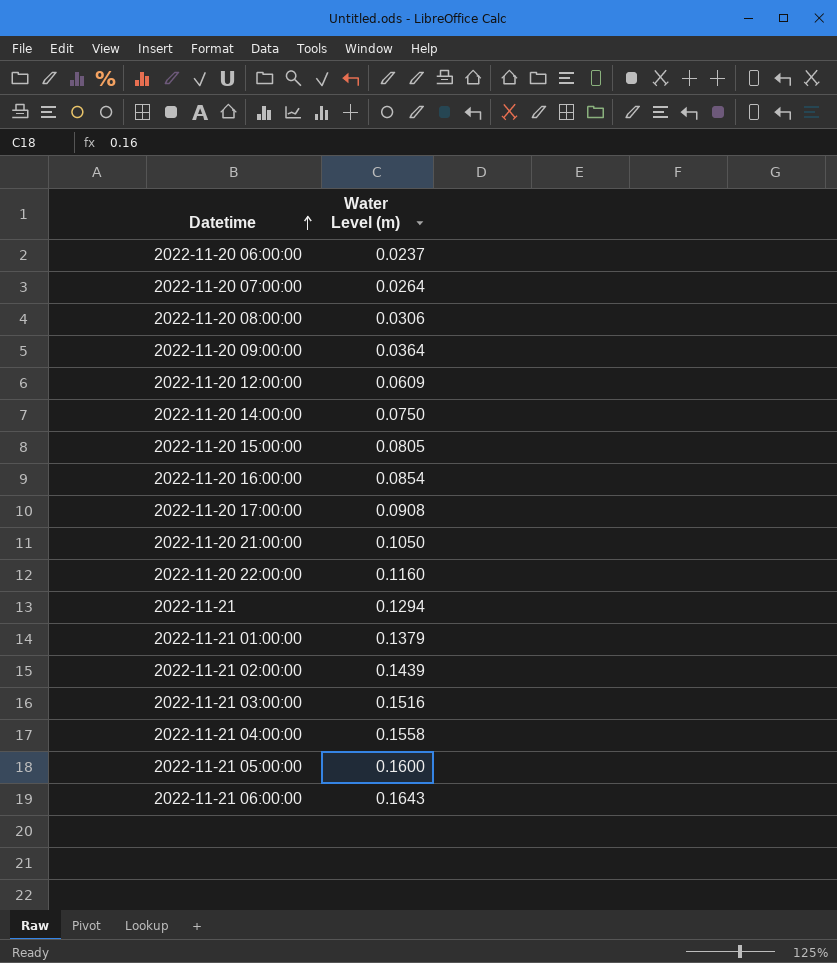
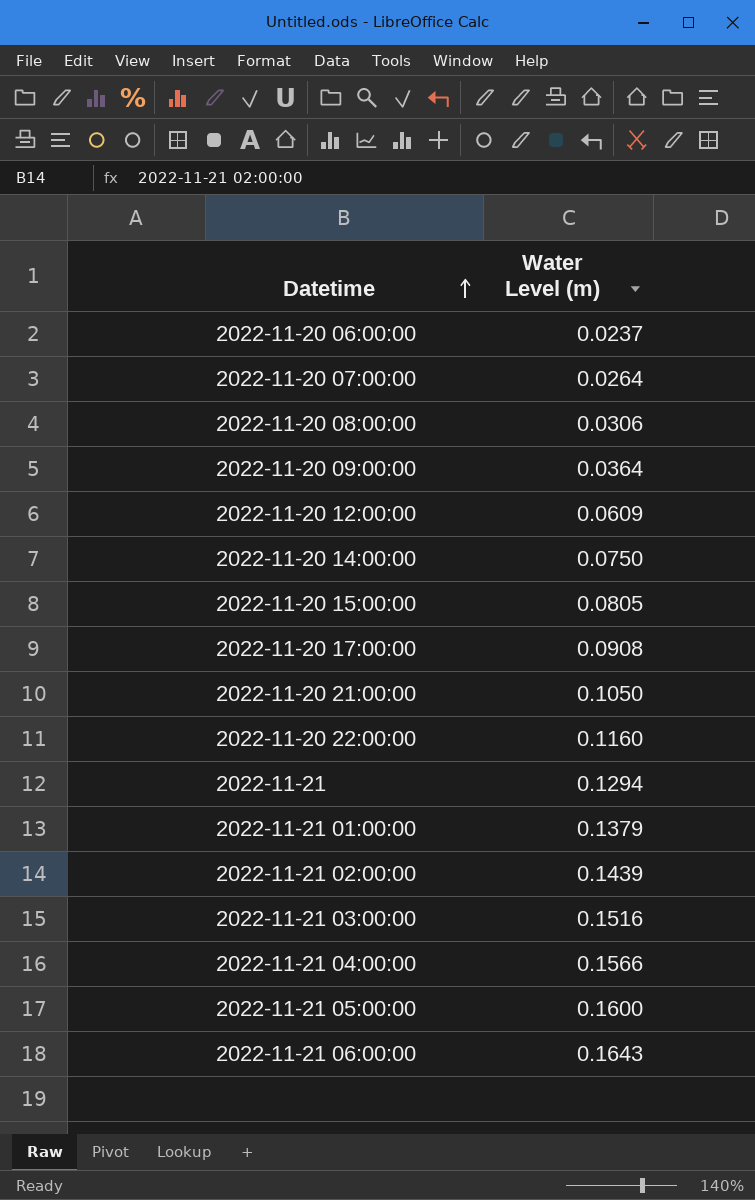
row 2022-11-20 16:00:00: 0.0854 -> none
2022-11-21 04:00:00 | Water Level (m): 0.1558 -> 0.1566

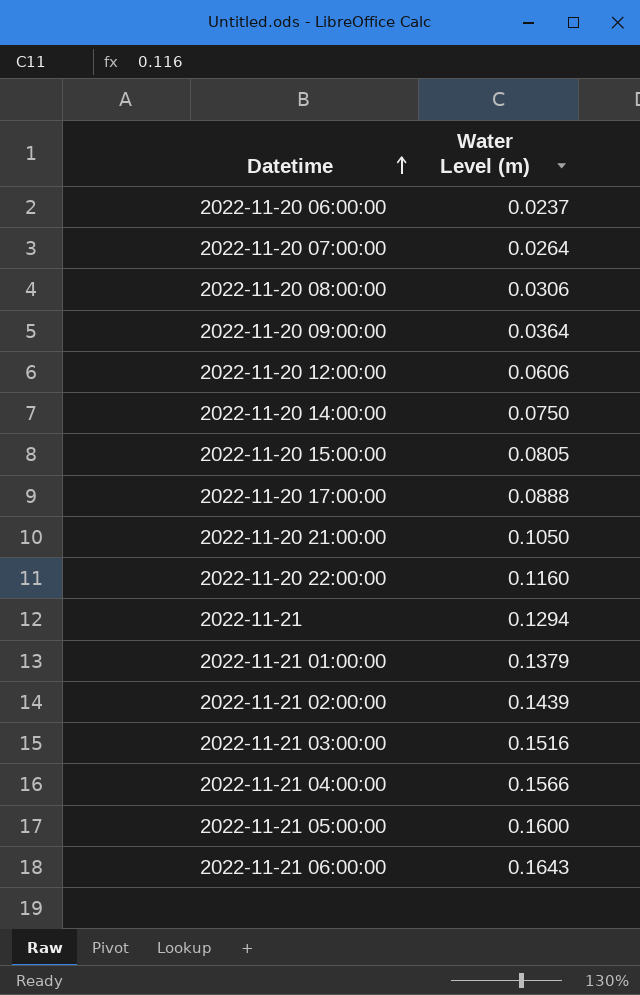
2022-11-20 12:00:00 | Water Level (m): 0.0609 -> 0.0606
2022-11-20 17:00:00 | Water Level (m): 0.0908 -> 0.0888

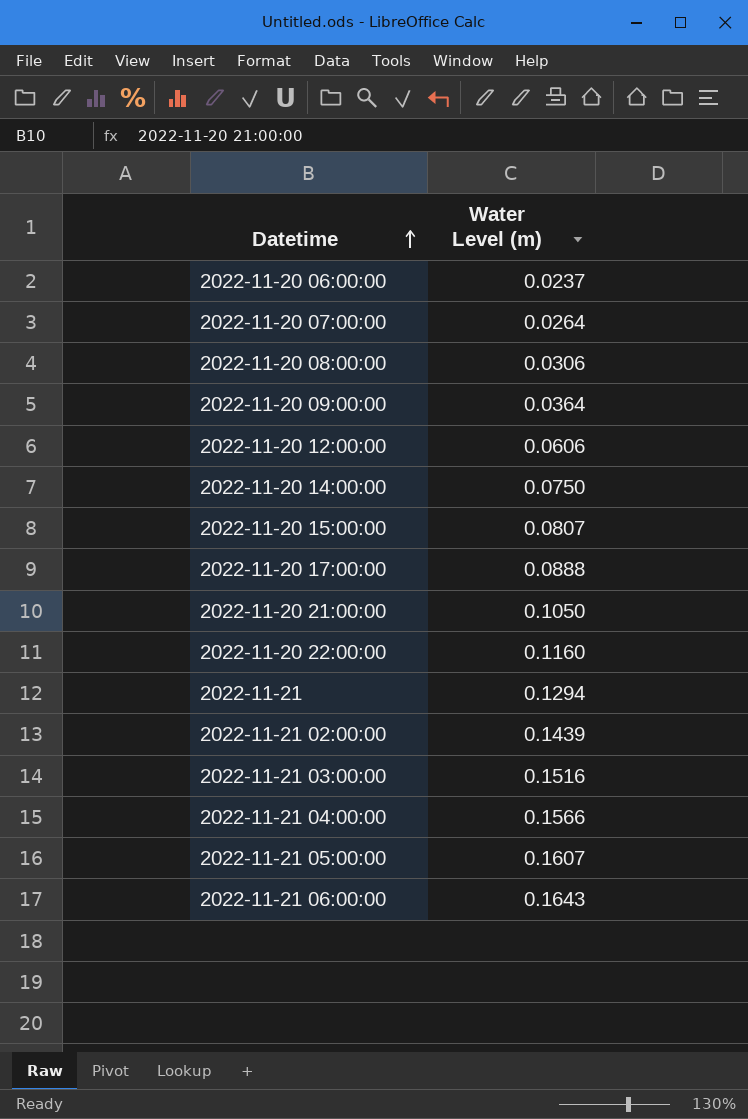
row 2022-11-21 01:00:00: 0.1379 -> none
2022-11-20 15:00:00 | Water Level (m): 0.0805 -> 0.0807
2022-11-21 05:00:00 | Water Level (m): 0.1600 -> 0.1607

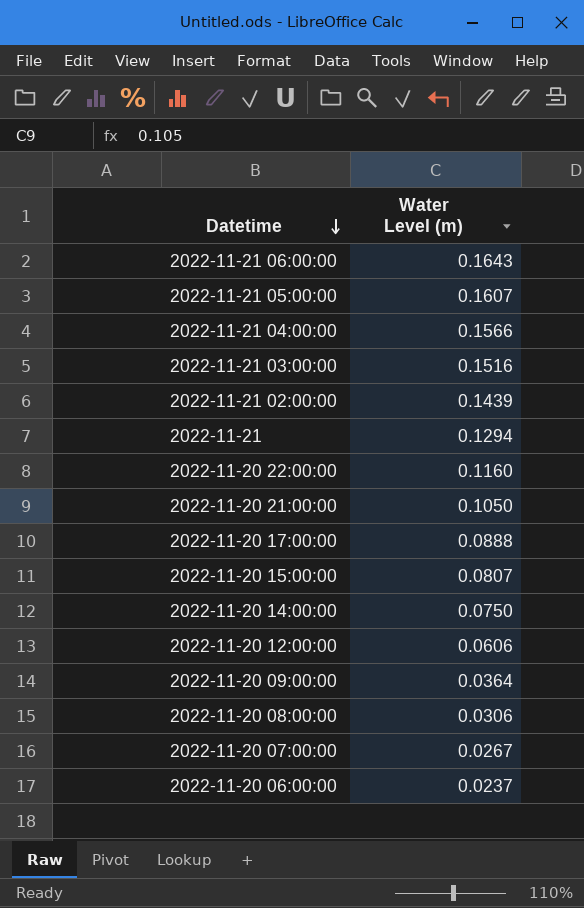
row order: Datetime ascending -> Datetime descending
2022-11-20 07:00:00 | Water Level (m): 0.0264 -> 0.0267

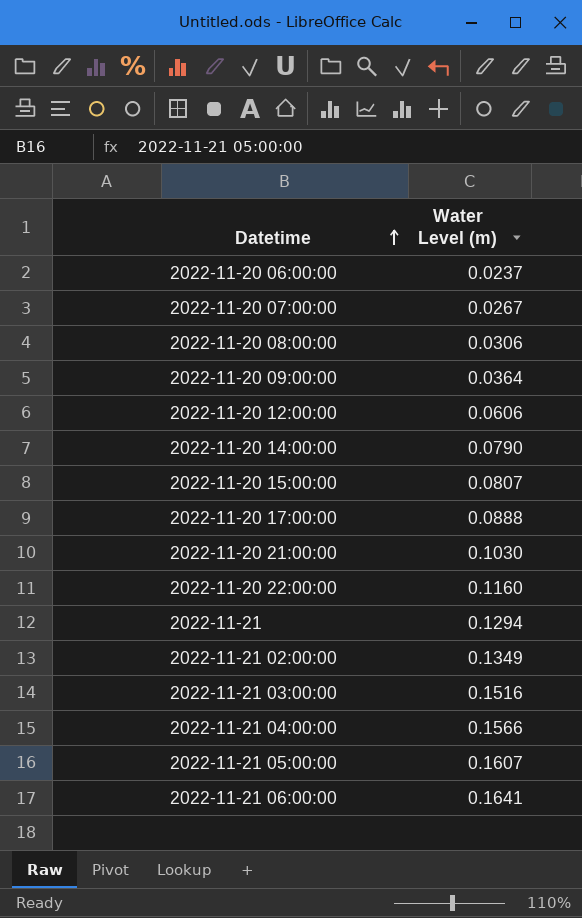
row order: Datetime descending -> Datetime ascending
2022-11-20 14:00:00 | Water Level (m): 0.0750 -> 0.0790
2022-11-20 21:00:00 | Water Level (m): 0.1050 -> 0.1030
2022-11-21 02:00:00 | Water Level (m): 0.1439 -> 0.1349
2022-11-21 06:00:00 | Water Level (m): 0.1643 -> 0.1641

